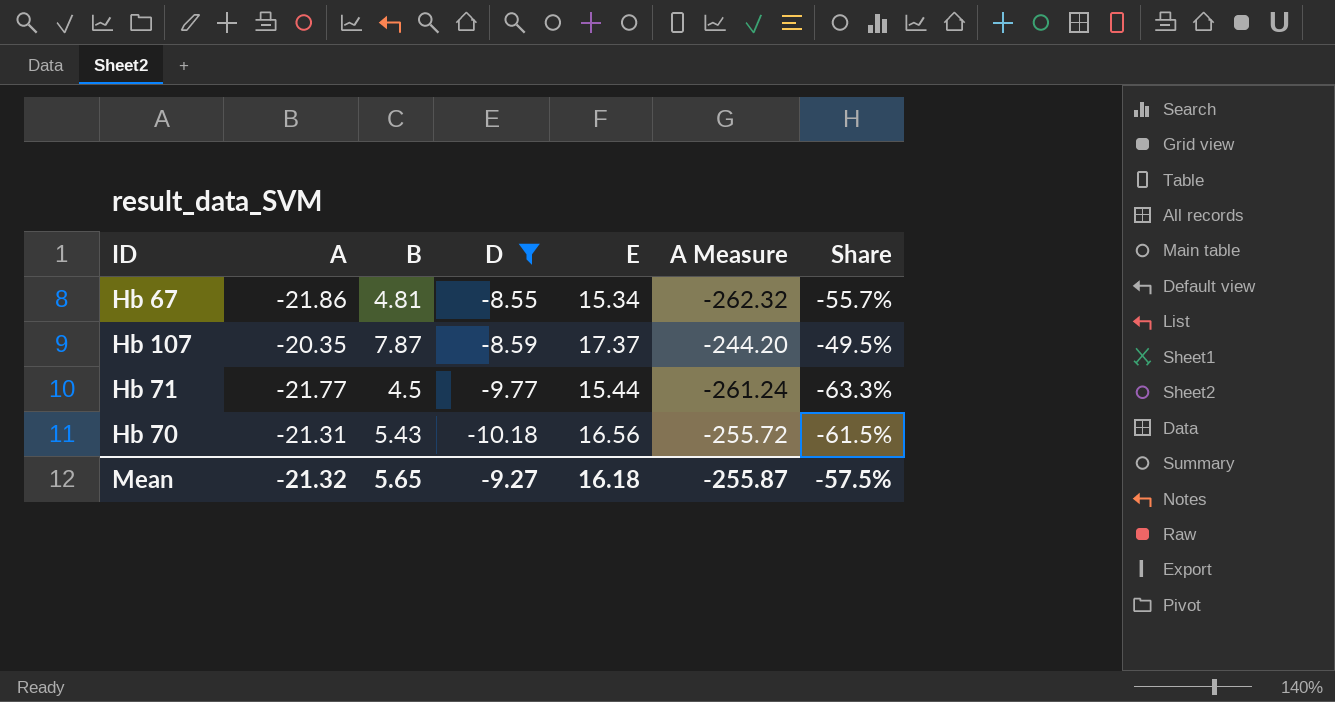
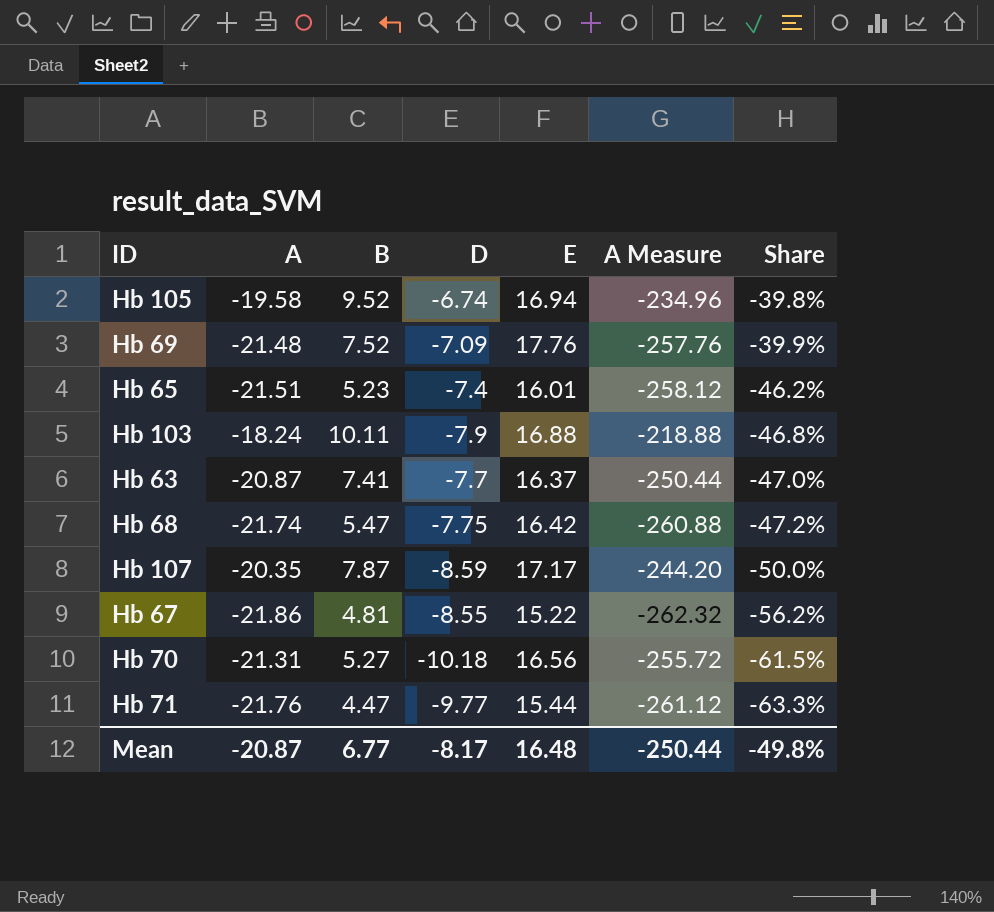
filter: D <= -8.55 -> none
row order: D descending -> Share descending
Hb 107 | E: 17.37 -> 17.17
Hb 107 | Share: -49.5% -> -50.0%
Hb 67 | E: 15.34 -> 15.22
Hb 67 | Share: -55.7% -> -56.2%
Hb 70 | B: 5.43 -> 5.27
Hb 71 | A: -21.77 -> -21.76
Hb 71 | B: 4.5 -> 4.47
Hb 71 | A Measure: -261.24 -> -261.12
Mean | A: -21.32 -> -20.87
Mean | B: 5.65 -> 6.77
Mean | D: -9.27 -> -8.17
Mean | E: 16.18 -> 16.48
Mean | A Measure: -255.87 -> -250.44
Mean | Share: -57.5% -> -49.8%

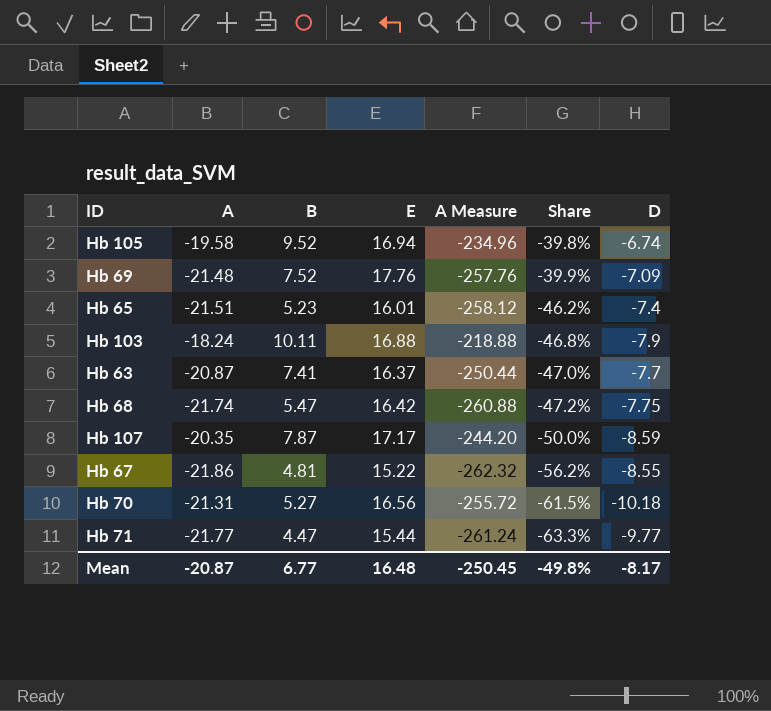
column D | position: 4 -> 7
Hb 71 | A: -21.76 -> -21.77
Hb 71 | A Measure: -261.12 -> -261.24
Mean | A Measure: -250.44 -> -250.45

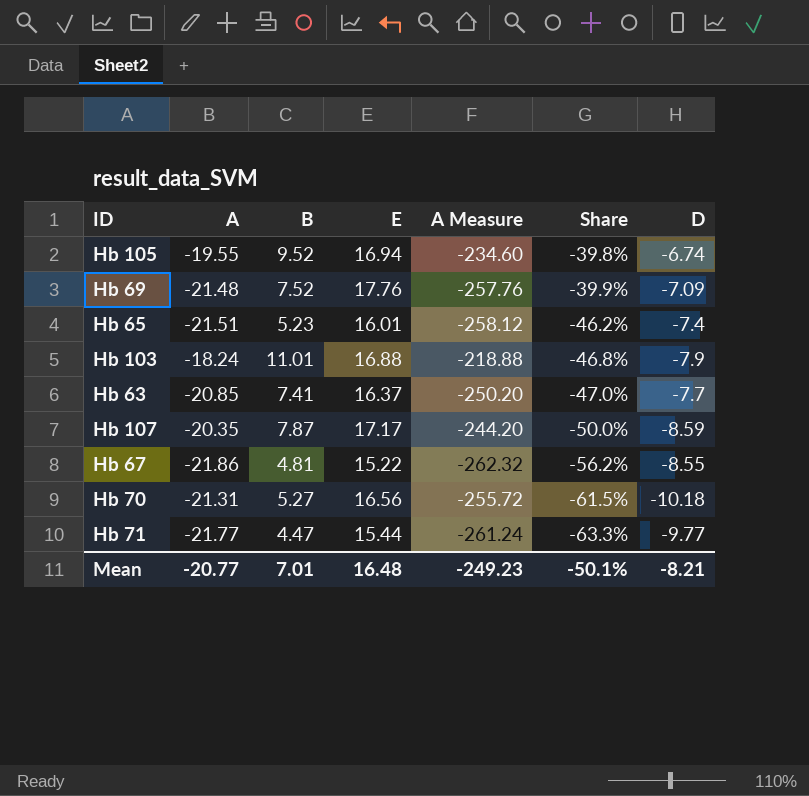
row Hb 68: -21.74 | 5.47 | 16.42 | -260.88 | -47.2% | -7.75 -> none
Hb 105 | A: -19.58 -> -19.55
Hb 105 | A Measure: -234.96 -> -234.60
Hb 103 | B: 10.11 -> 11.01
Hb 63 | A: -20.87 -> -20.85
Hb 63 | A Measure: -250.44 -> -250.20
Mean | A: -20.87 -> -20.77
Mean | B: 6.77 -> 7.01
Mean | A Measure: -250.45 -> -249.23
Mean | Share: -49.8% -> -50.1%
Mean | D: -8.17 -> -8.21

